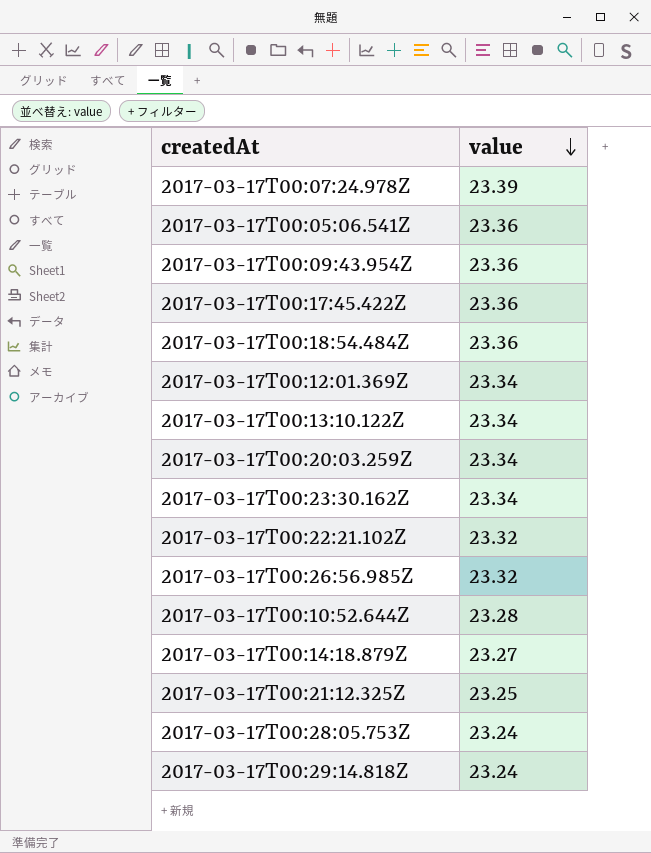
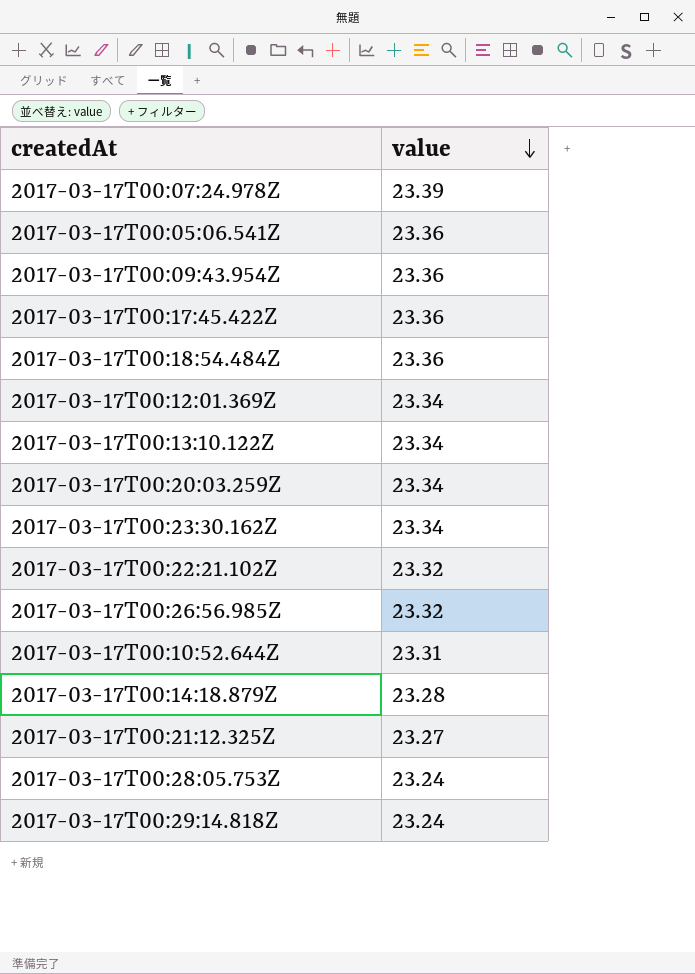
2017-03-17T00:10:52.644Z | value: 23.28 -> 23.31
2017-03-17T00:14:18.879Z | value: 23.27 -> 23.28
2017-03-17T00:21:12.325Z | value: 23.25 -> 23.27

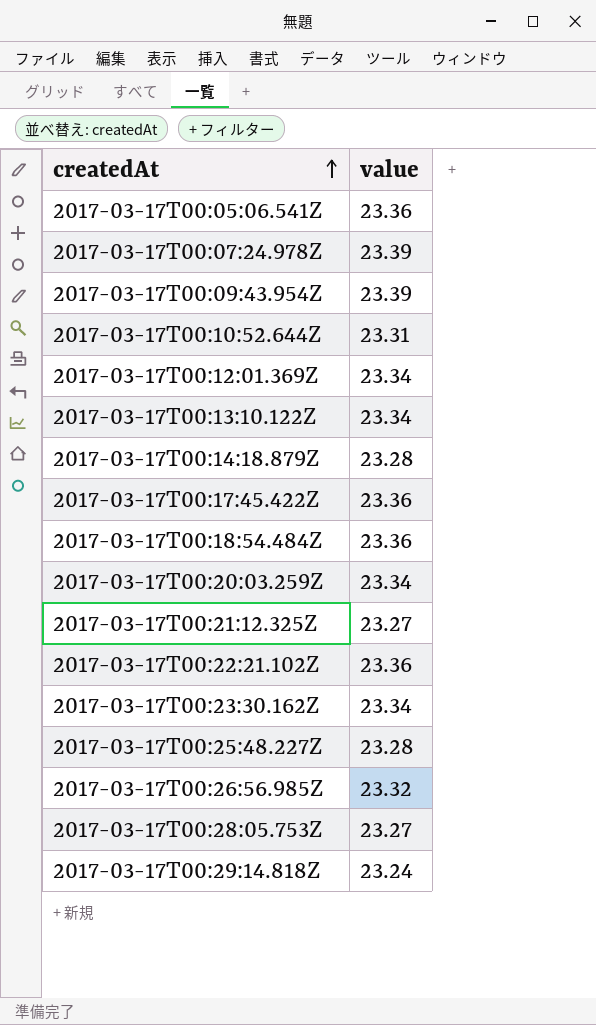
row order: value descending -> createdAt ascending
2017-03-17T00:09:43.954Z | value: 23.36 -> 23.39
2017-03-17T00:22:21.102Z | value: 23.32 -> 23.36
row 2017-03-17T00:25:48.227Z: none -> 23.28
2017-03-17T00:28:05.753Z | value: 23.24 -> 23.27

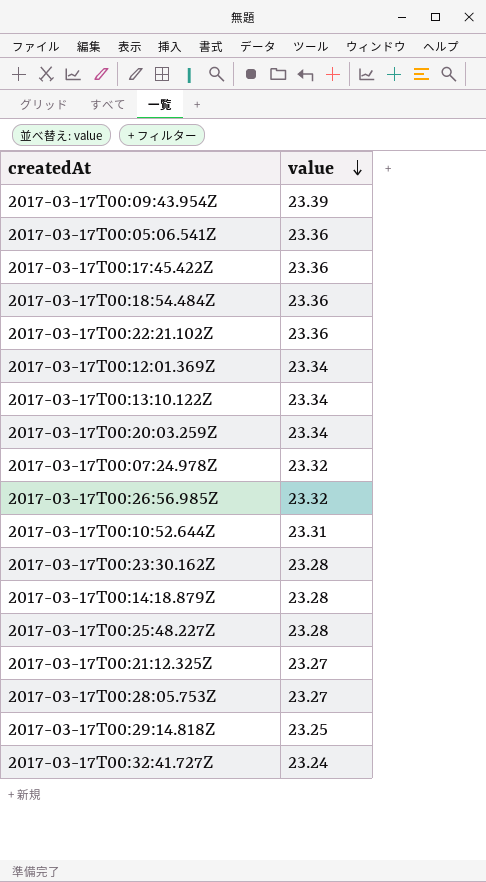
row order: createdAt ascending -> value descending
2017-03-17T00:07:24.978Z | value: 23.39 -> 23.32
2017-03-17T00:23:30.162Z | value: 23.34 -> 23.28
2017-03-17T00:29:14.818Z | value: 23.24 -> 23.25
row 2017-03-17T00:32:41.727Z: none -> 23.24

